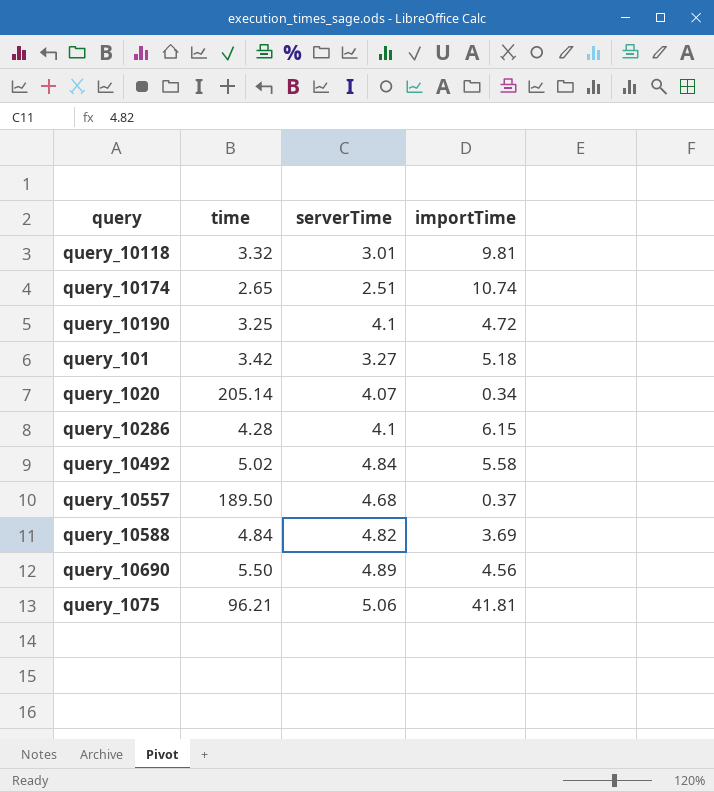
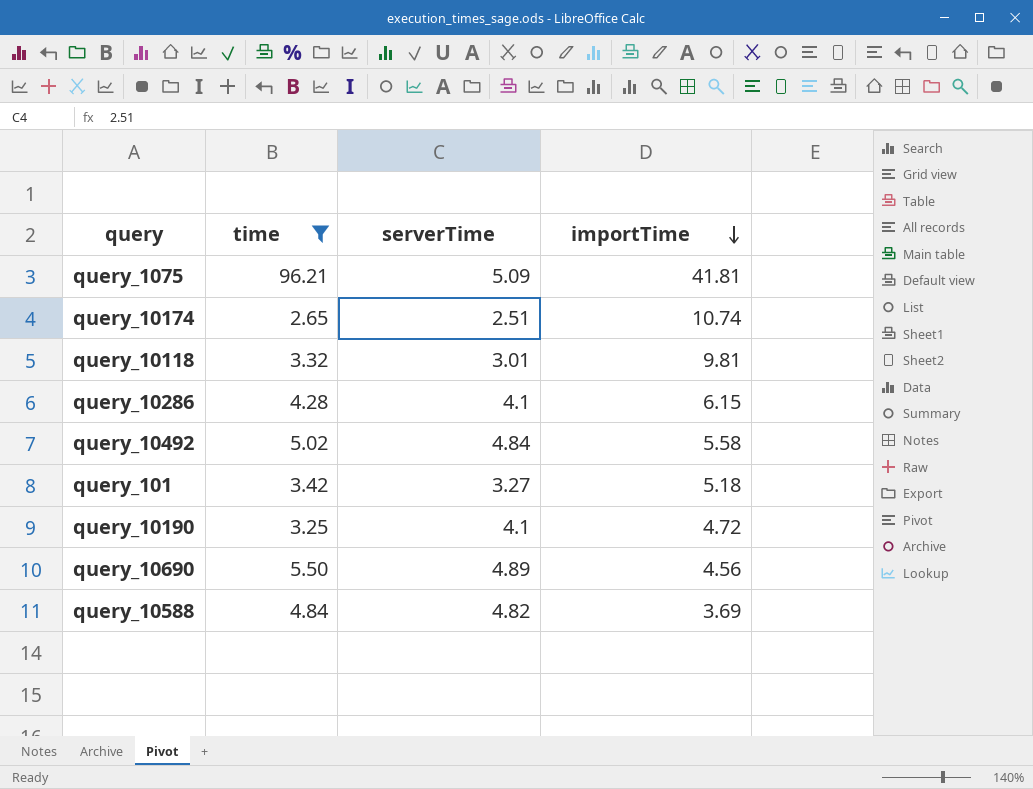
filter: none -> time <= 96.21
row order: none -> importTime descending
query_1075 | serverTime: 5.06 -> 5.09

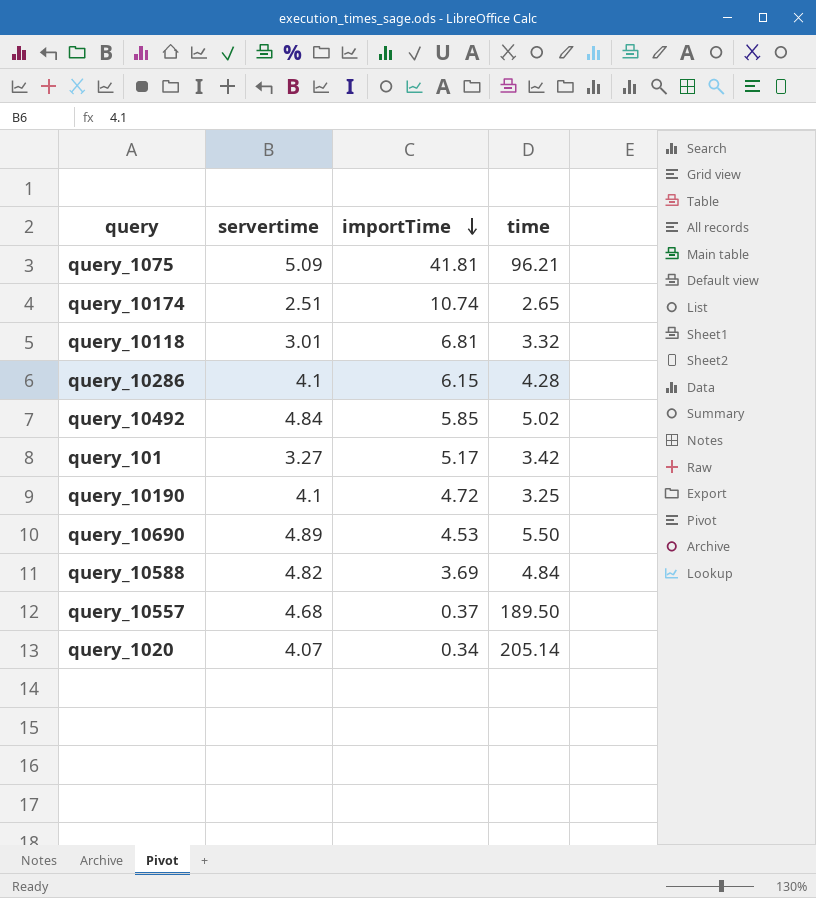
filter: time <= 96.21 -> none
column name: serverTime -> servertime
column time | position: 2 -> 4
query_10118 | importTime: 9.81 -> 6.81
query_10492 | importTime: 5.58 -> 5.85
query_101 | importTime: 5.18 -> 5.17
query_10690 | importTime: 4.56 -> 4.53

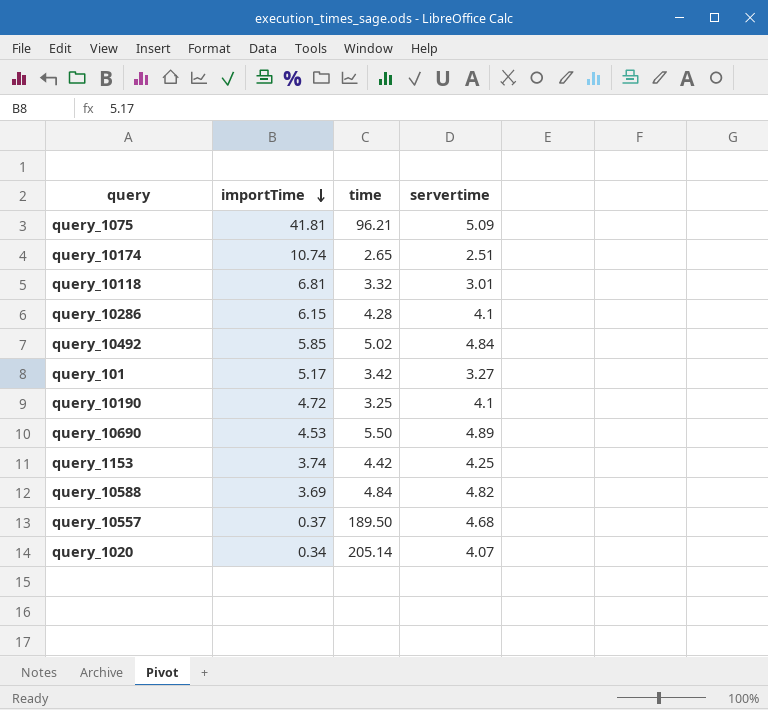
column servertime | position: 2 -> 4
row query_1153: none -> 3.74 | 4.42 | 4.25

